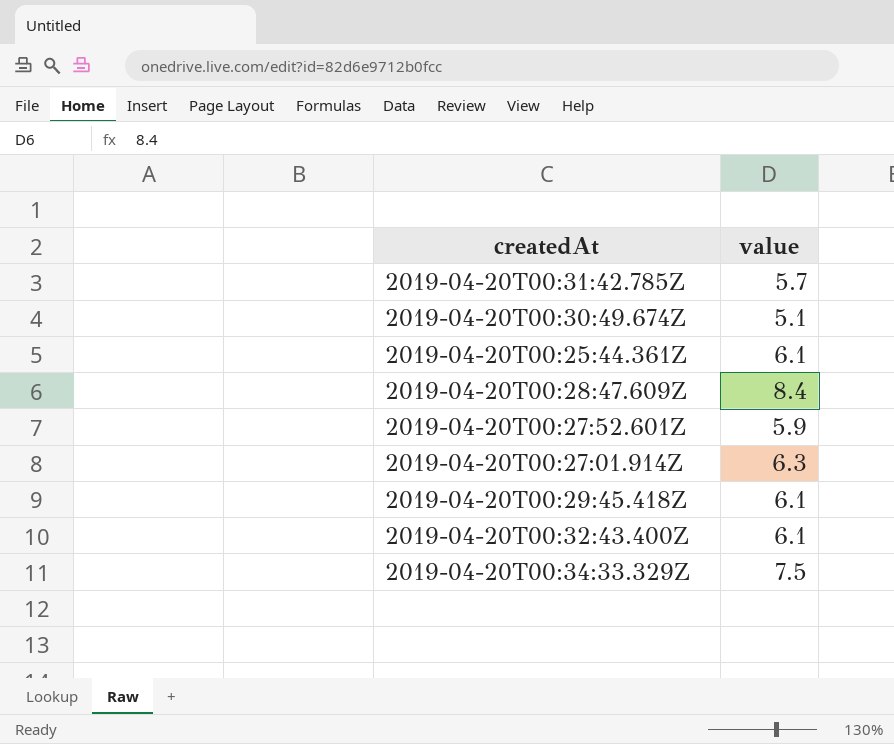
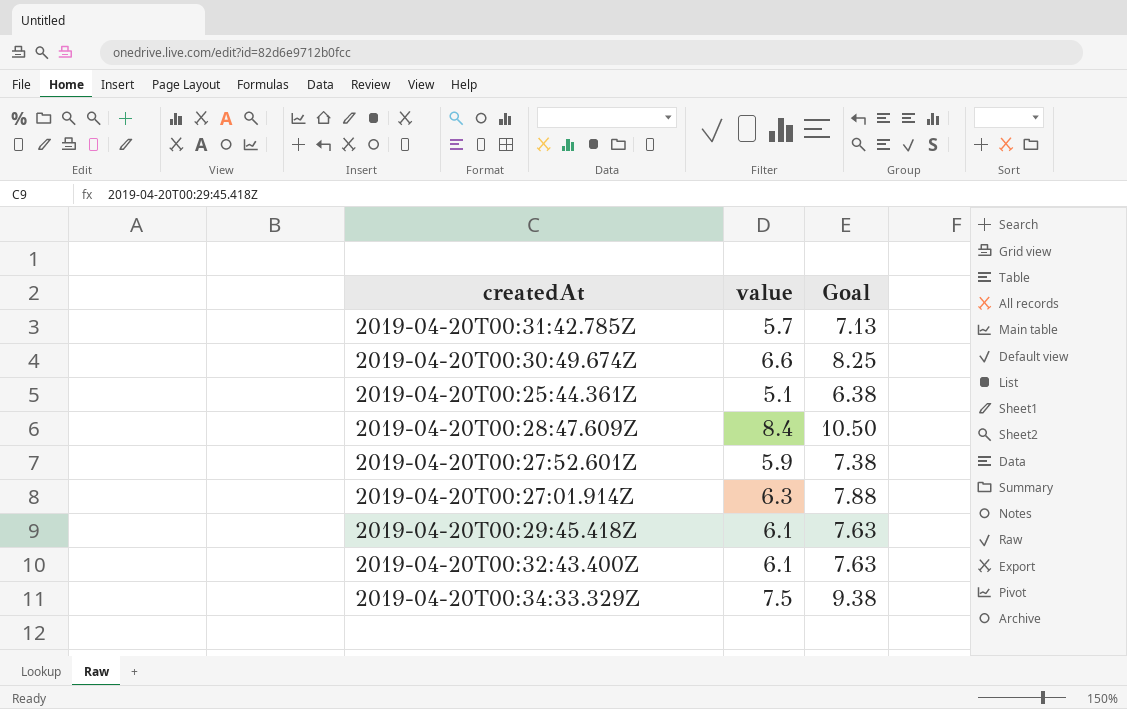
column Goal | formula: none -> [value] * 1.25
2019-04-20T00:30:49.674Z | value: 5.1 -> 6.6
2019-04-20T00:25:44.361Z | value: 6.1 -> 5.1

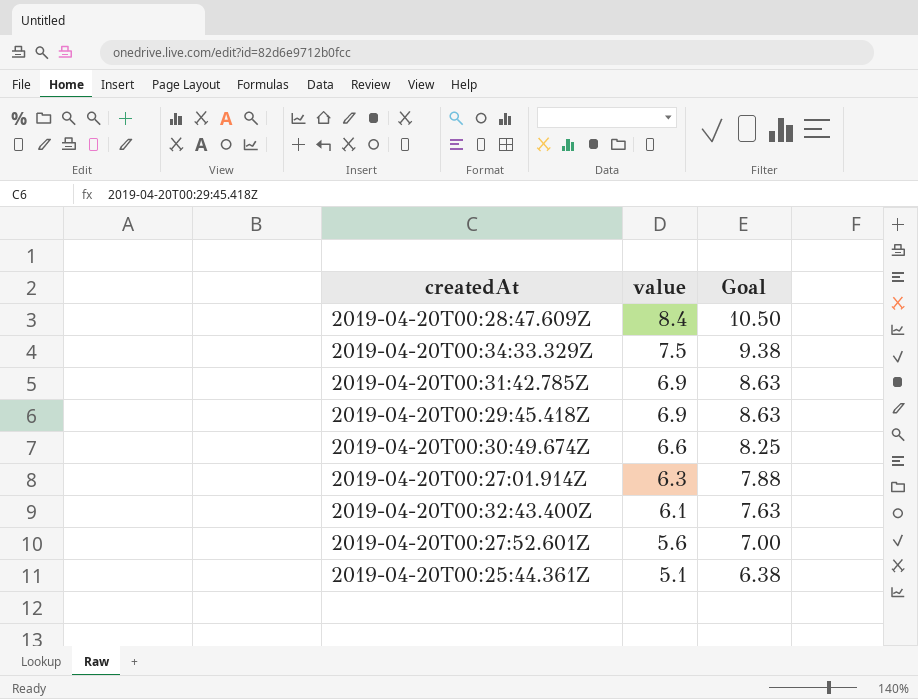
row order: none -> value descending
2019-04-20T00:31:42.785Z | value: 5.7 -> 6.9
2019-04-20T00:31:42.785Z | Goal: 7.13 -> 8.63
2019-04-20T00:29:45.418Z | value: 6.1 -> 6.9
2019-04-20T00:29:45.418Z | Goal: 7.63 -> 8.63
2019-04-20T00:27:52.601Z | value: 5.9 -> 5.6
2019-04-20T00:27:52.601Z | Goal: 7.38 -> 7.00

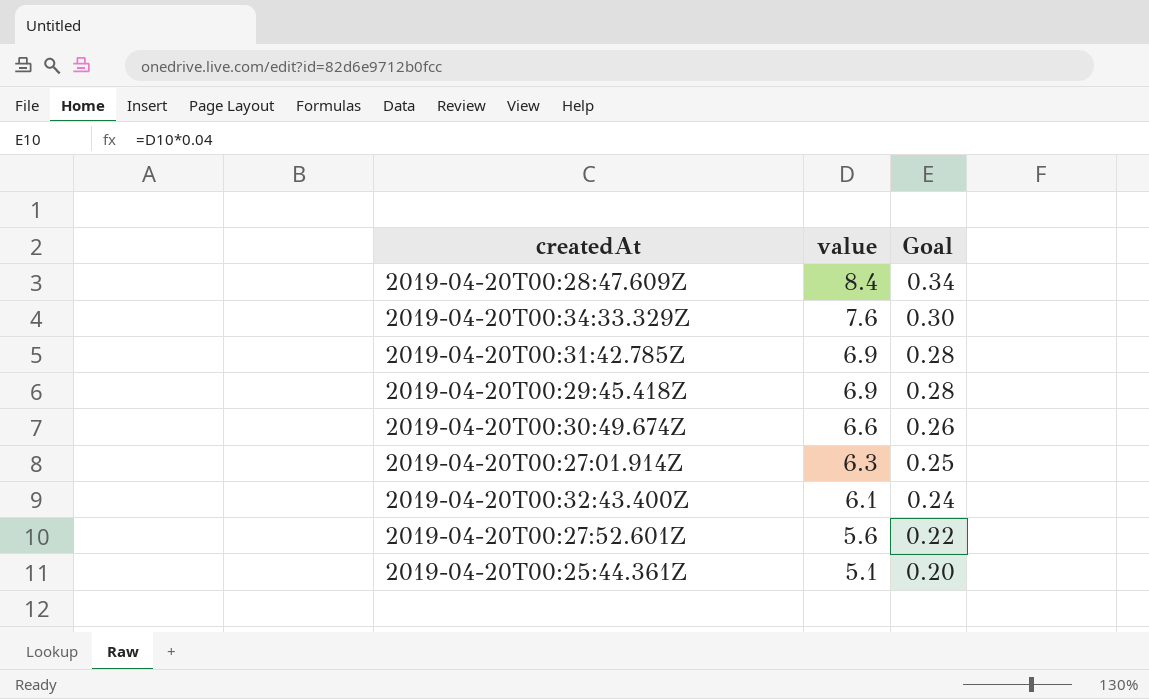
column Goal | formula: [value] * 1.25 -> [value] * 0.04
2019-04-20T00:34:33.329Z | value: 7.5 -> 7.6

